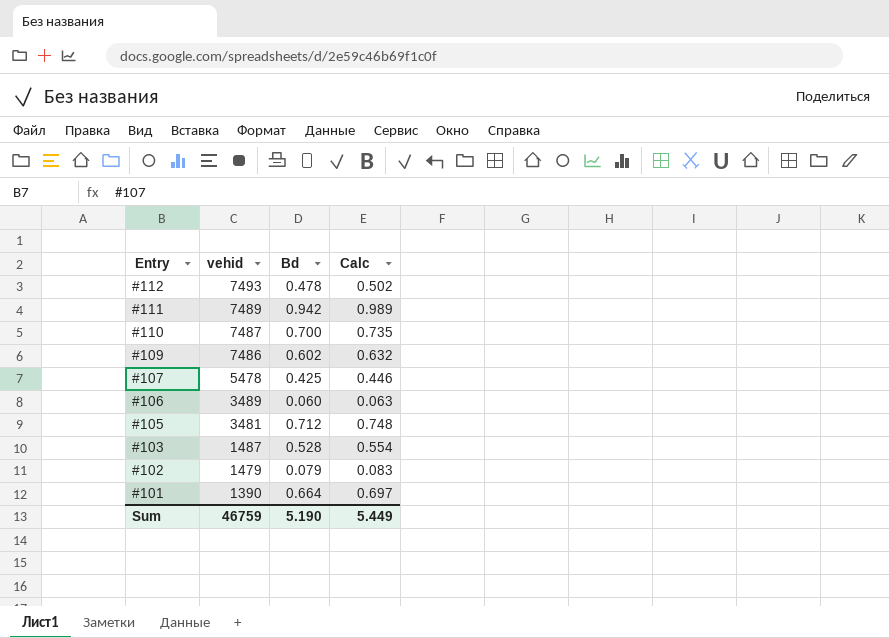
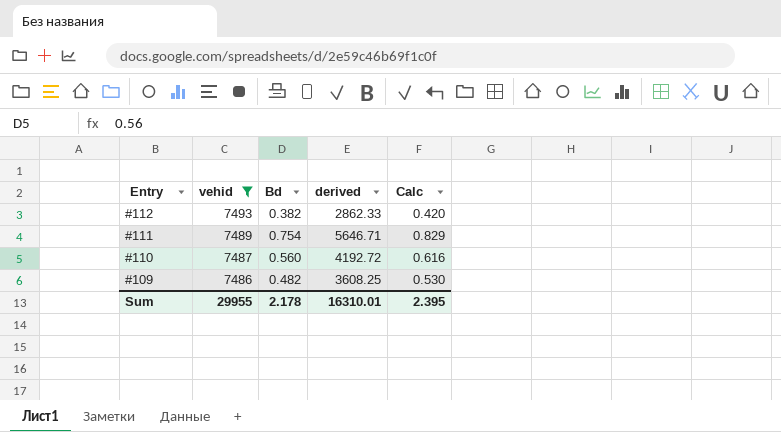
filter: none -> vehid >= 7486
column derived | formula: none -> [vehid] * [Bd]
column Calc | formula: [Bd] * 1.05 -> [Bd] * 1.1
#112 | Bd: 0.478 -> 0.382
#111 | Bd: 0.942 -> 0.754
#110 | Bd: 0.700 -> 0.560
#109 | Bd: 0.602 -> 0.482
Sum | vehid: 46759 -> 29955
Sum | Bd: 5.190 -> 2.178
Sum | Calc: 5.449 -> 2.395

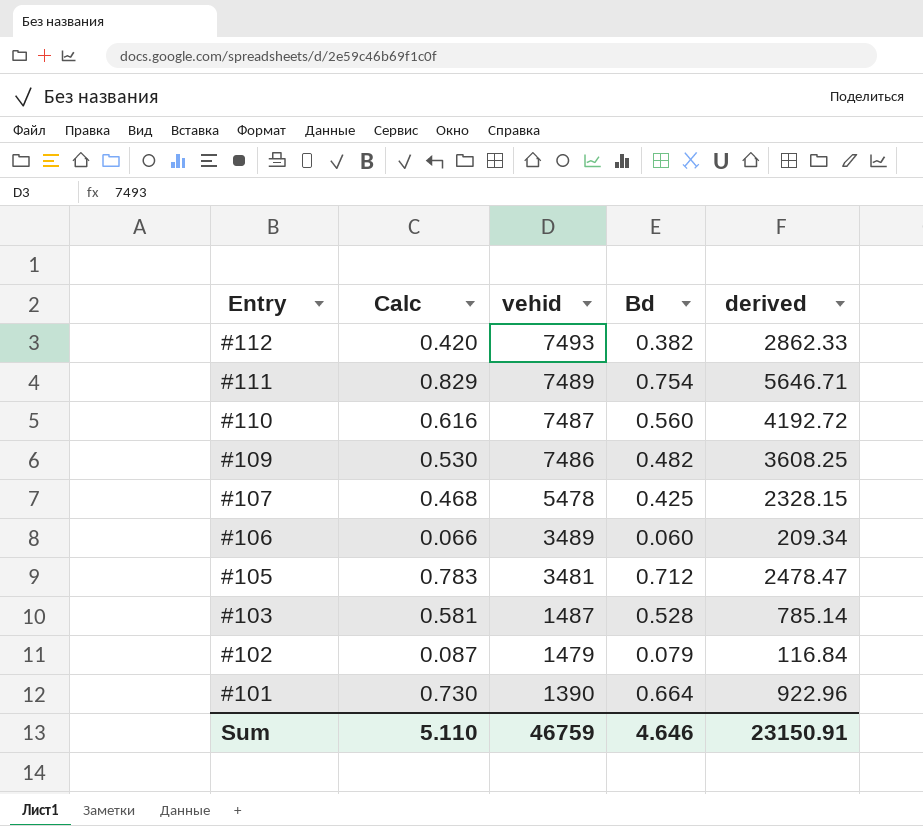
filter: vehid >= 7486 -> none
column Calc | position: 5 -> 2
Sum | Calc: 2.395 -> 5.110
Sum | vehid: 29955 -> 46759
Sum | Bd: 2.178 -> 4.646
Sum | derived: 16310.01 -> 23150.91

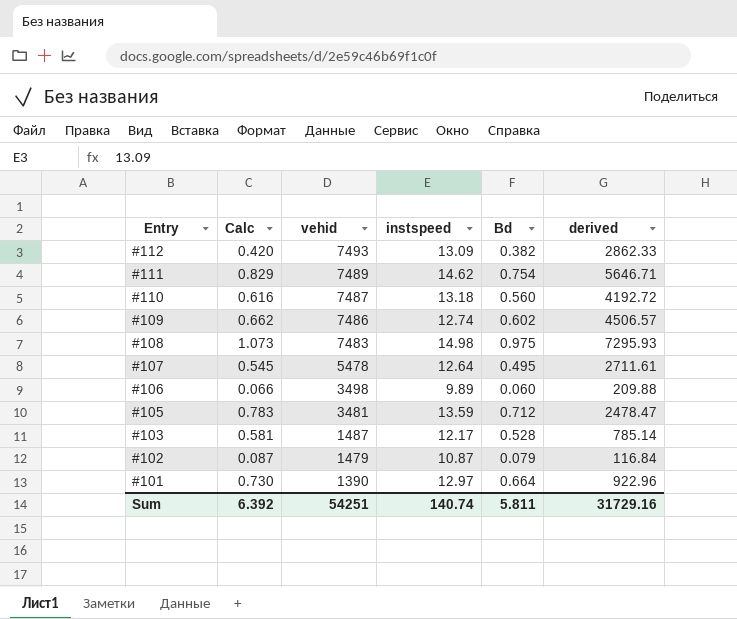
column instspeed | position: none -> 4
#109 | Calc: 0.530 -> 0.662
#109 | Bd: 0.482 -> 0.602
#109 | derived: 3608.25 -> 4506.57
row #108: none -> 1.073 | 7483 | 14.98 | 0.975 | 7295.93
#107 | Calc: 0.468 -> 0.545
#107 | Bd: 0.425 -> 0.495
#107 | derived: 2328.15 -> 2711.61
#106 | vehid: 3489 -> 3498
#106 | derived: 209.34 -> 209.88
Sum | Calc: 5.110 -> 6.392
Sum | vehid: 46759 -> 54251
Sum | Bd: 4.646 -> 5.811
Sum | derived: 23150.91 -> 31729.16

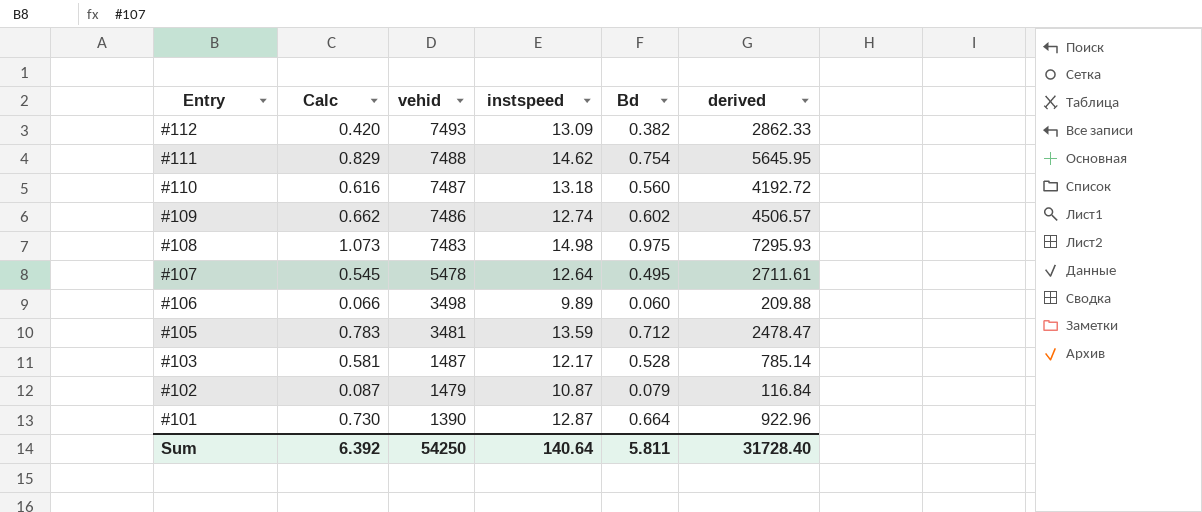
#111 | vehid: 7489 -> 7488
#111 | derived: 5646.71 -> 5645.95
#101 | instspeed: 12.97 -> 12.87
Sum | vehid: 54251 -> 54250
Sum | instspeed: 140.74 -> 140.64
Sum | derived: 31729.16 -> 31728.40

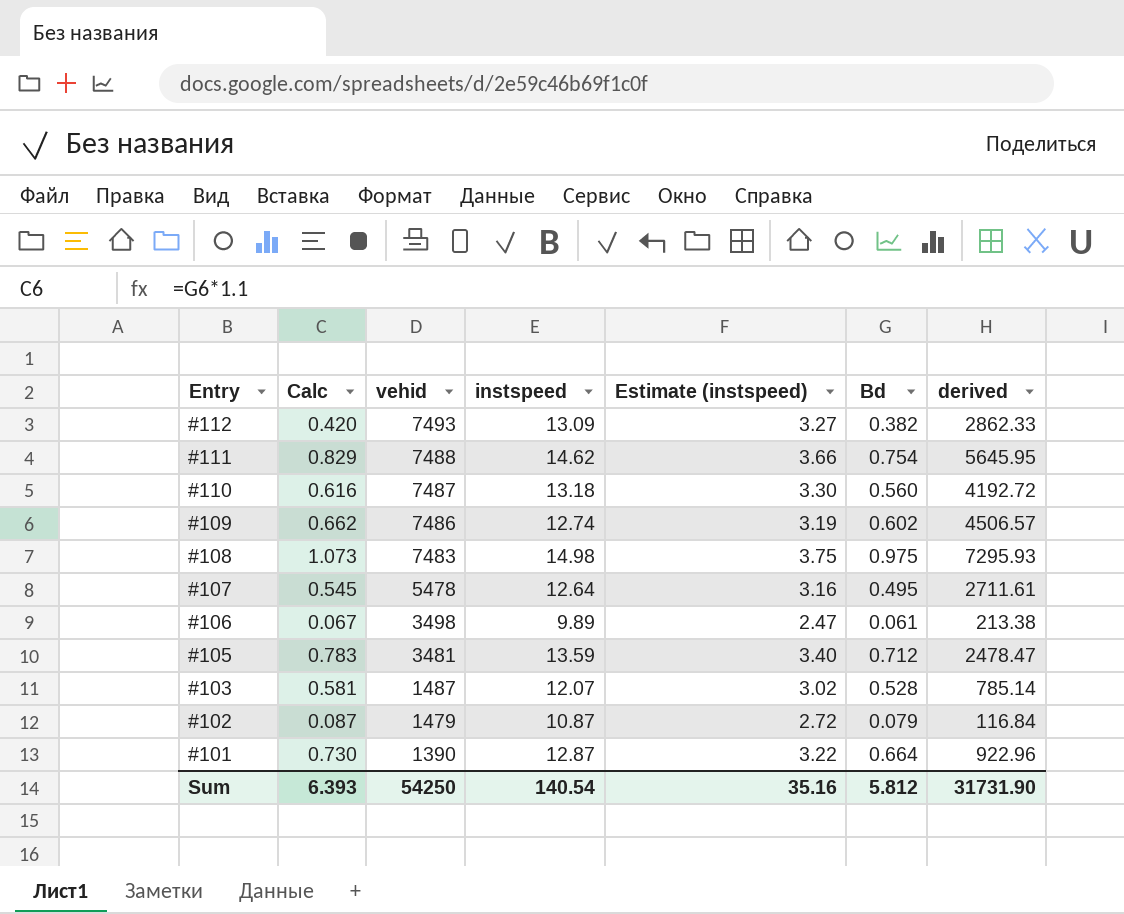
column Estimate (instspeed) | formula: none -> [instspeed] * 0.25
#106 | Calc: 0.066 -> 0.067
#106 | Bd: 0.060 -> 0.061
#106 | derived: 209.88 -> 213.38
#103 | instspeed: 12.17 -> 12.07
Sum | Calc: 6.392 -> 6.393
Sum | instspeed: 140.64 -> 140.54
Sum | Bd: 5.811 -> 5.812
Sum | derived: 31728.40 -> 31731.90

